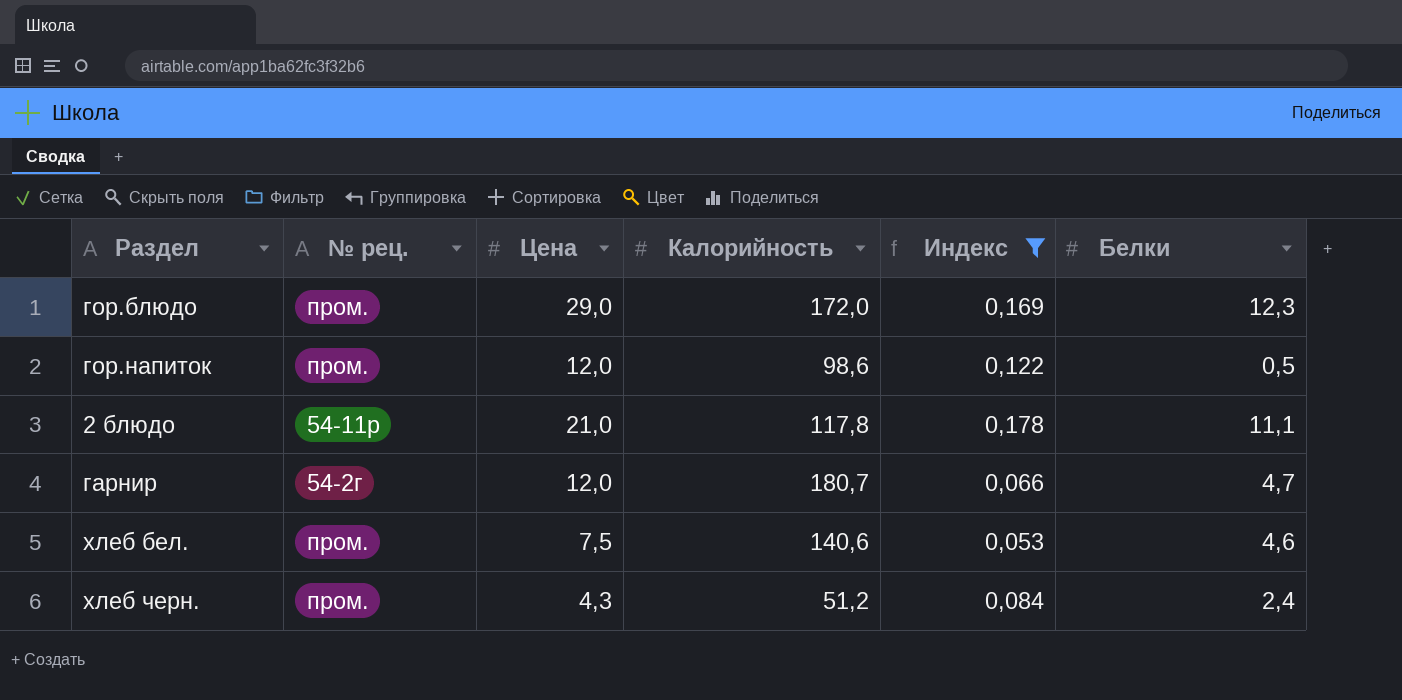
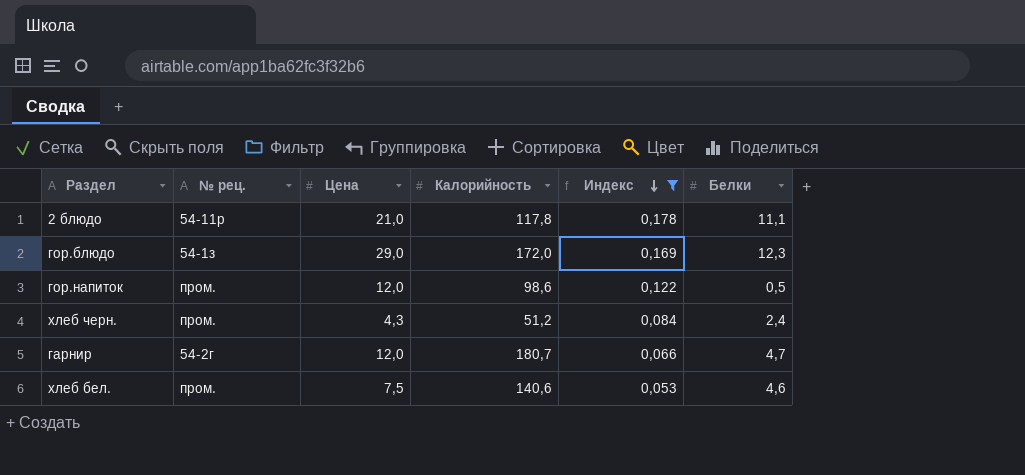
row order: none -> Индекс descending
гор.блюдо | № рец.: пром. -> 54-1з

